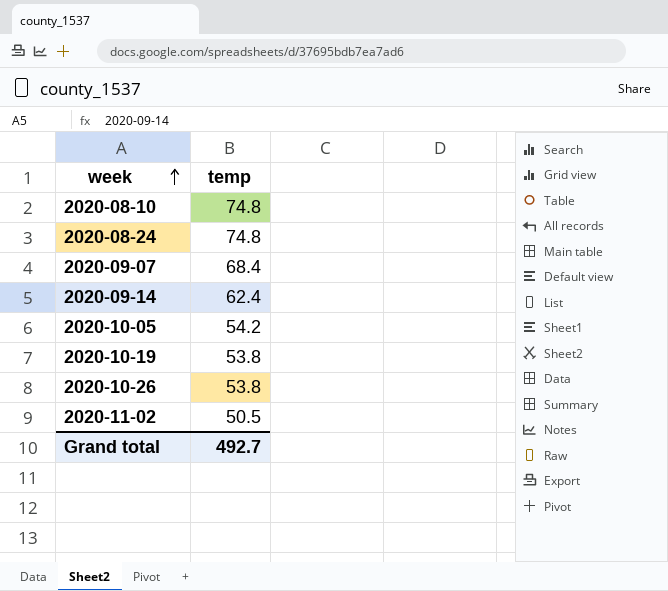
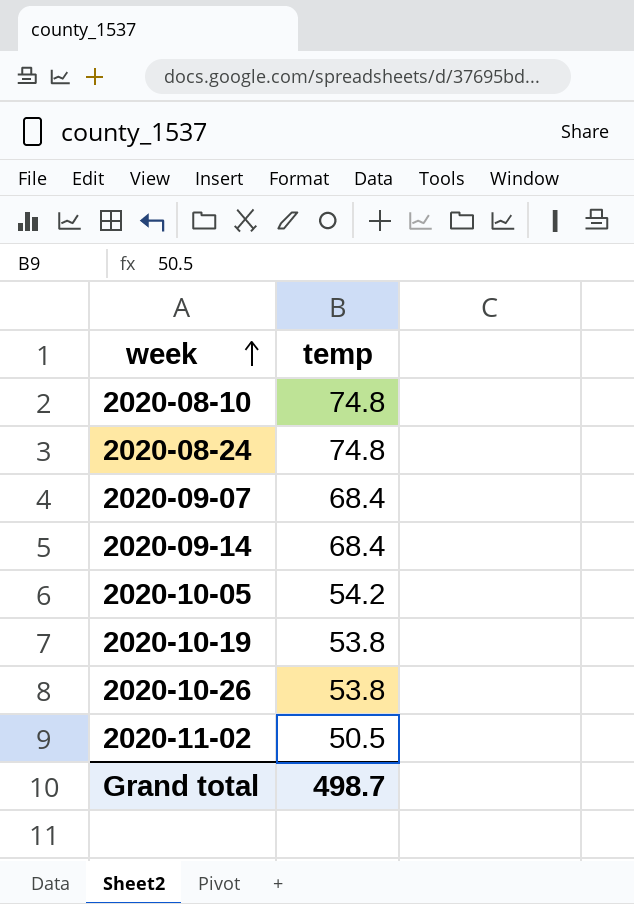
2020-09-14 | temp: 62.4 -> 68.4
Grand total | temp: 492.7 -> 498.7

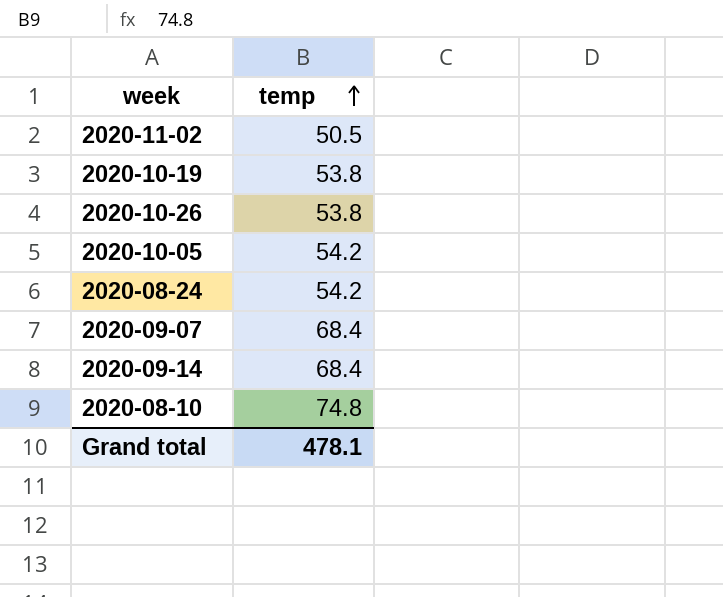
row order: week ascending -> temp ascending
2020-08-24 | temp: 74.8 -> 54.2
Grand total | temp: 498.7 -> 478.1

